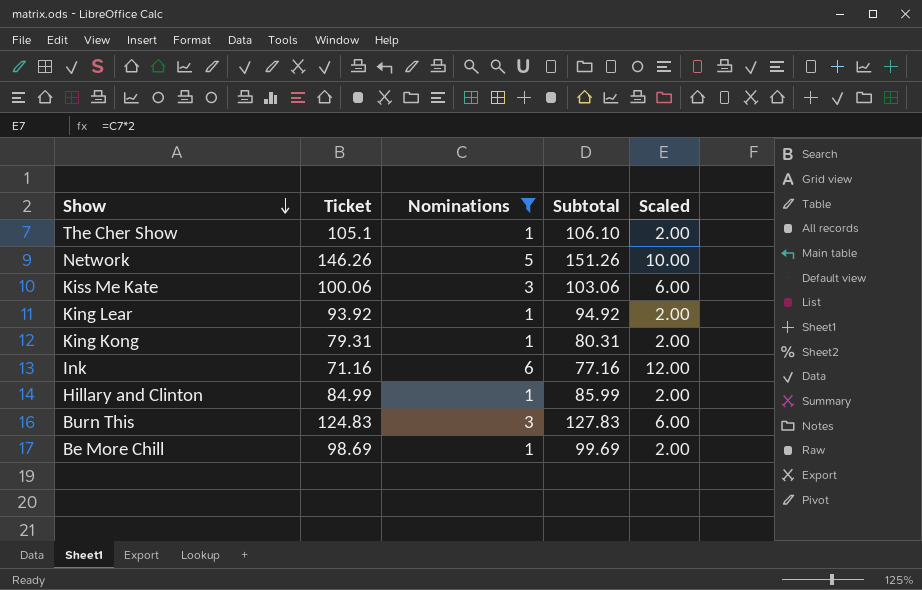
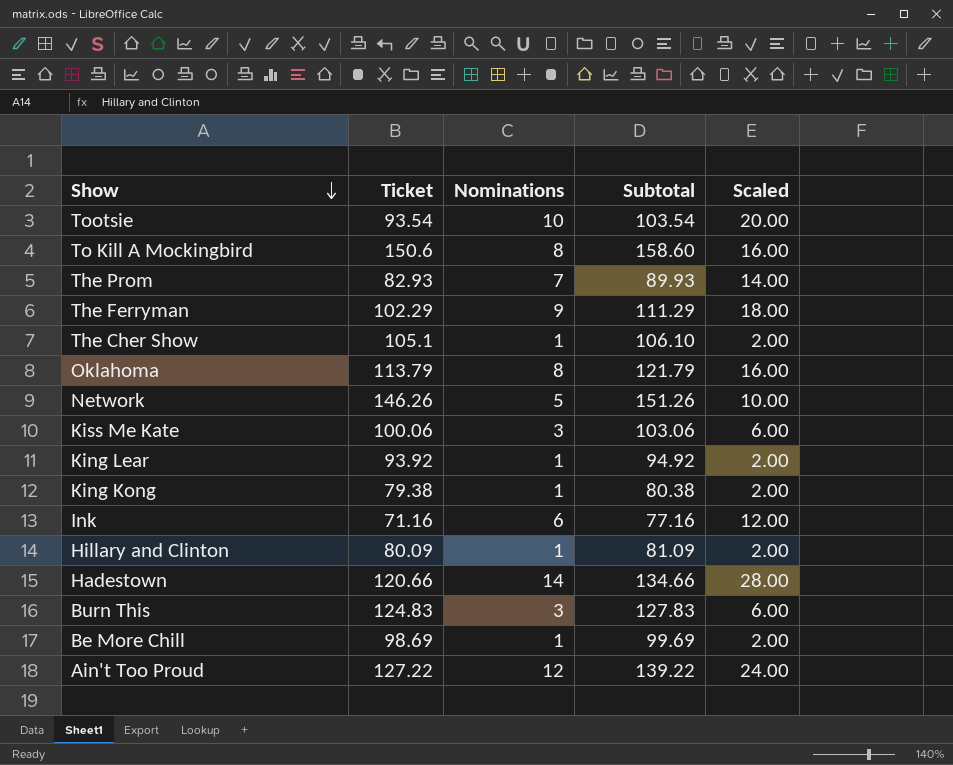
filter: Nominations <= 6 -> none
King Kong | Ticket: 79.31 -> 79.38
King Kong | Subtotal: 80.31 -> 80.38
Hillary and Clinton | Ticket: 84.99 -> 80.09
Hillary and Clinton | Subtotal: 85.99 -> 81.09

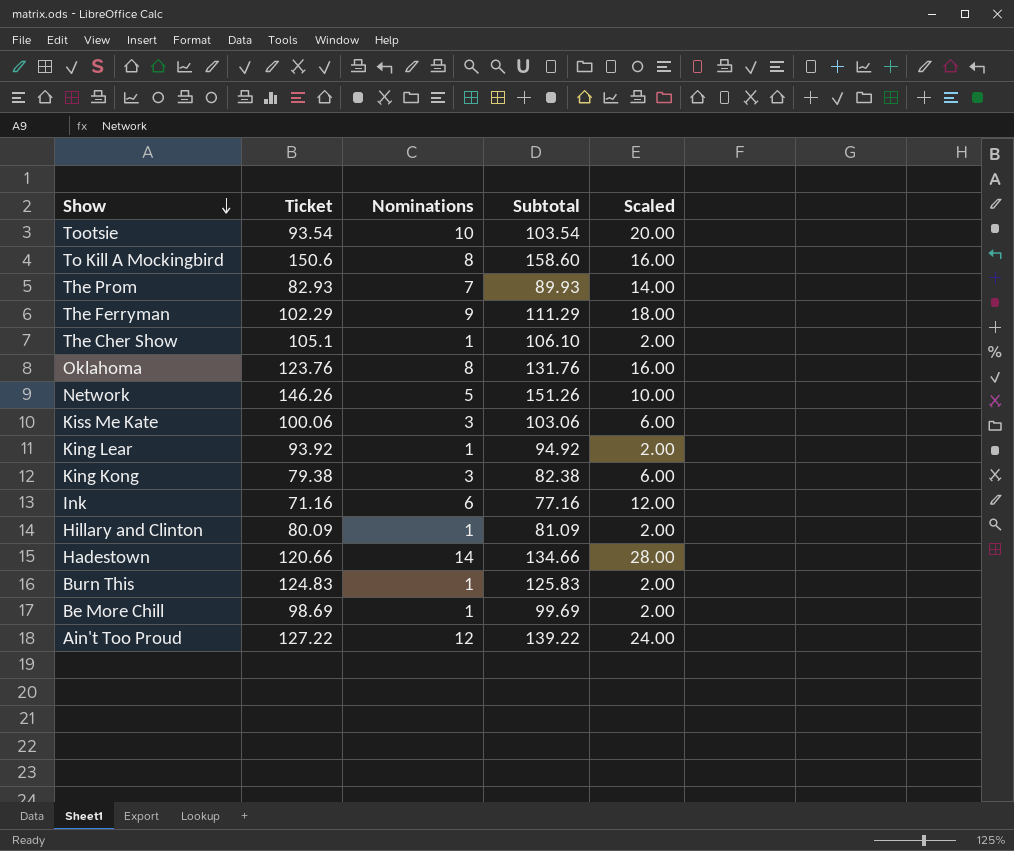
Oklahoma | Ticket: 113.79 -> 123.76
Oklahoma | Subtotal: 121.79 -> 131.76
King Kong | Nominations: 1 -> 3
King Kong | Subtotal: 80.38 -> 82.38
King Kong | Scaled: 2.00 -> 6.00
Burn This | Nominations: 3 -> 1
Burn This | Subtotal: 127.83 -> 125.83
Burn This | Scaled: 6.00 -> 2.00

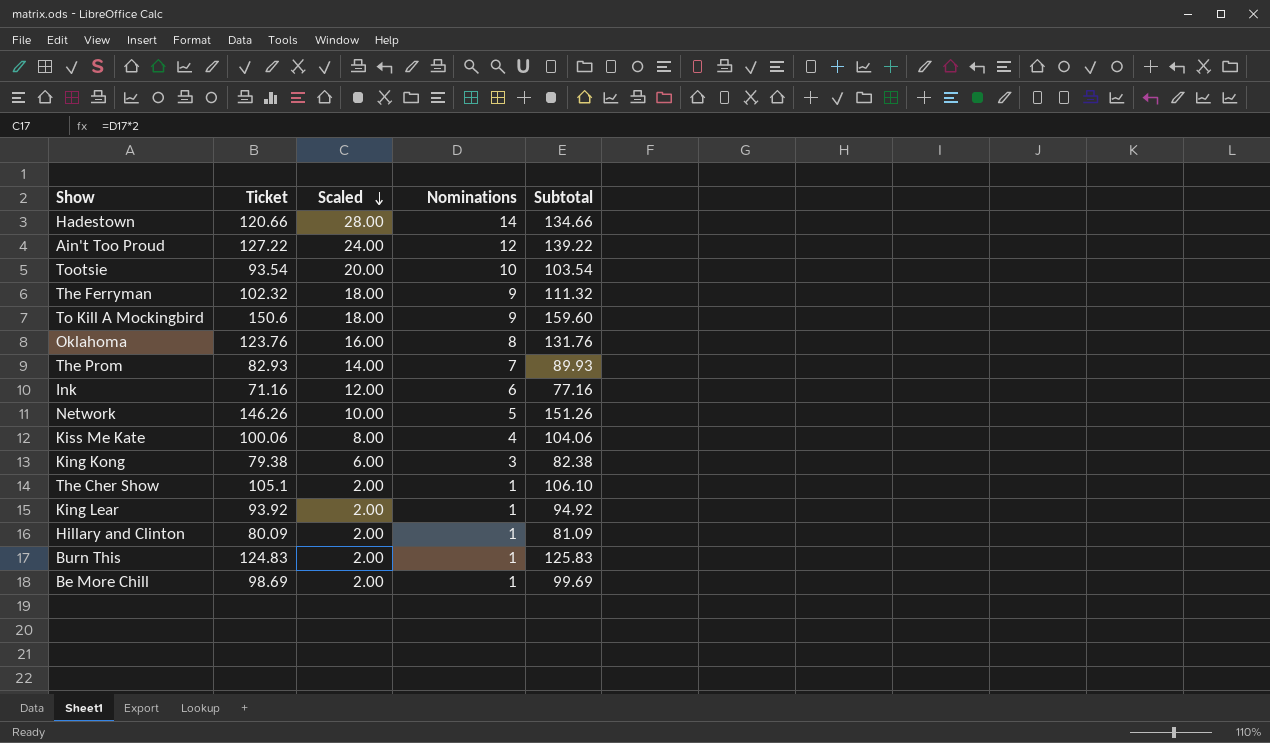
row order: Show descending -> Scaled descending
column Scaled | position: 5 -> 3
The Ferryman | Ticket: 102.29 -> 102.32
The Ferryman | Subtotal: 111.29 -> 111.32
To Kill A Mockingbird | Scaled: 16.00 -> 18.00
To Kill A Mockingbird | Nominations: 8 -> 9
To Kill A Mockingbird | Subtotal: 158.60 -> 159.60
Kiss Me Kate | Scaled: 6.00 -> 8.00
Kiss Me Kate | Nominations: 3 -> 4
Kiss Me Kate | Subtotal: 103.06 -> 104.06

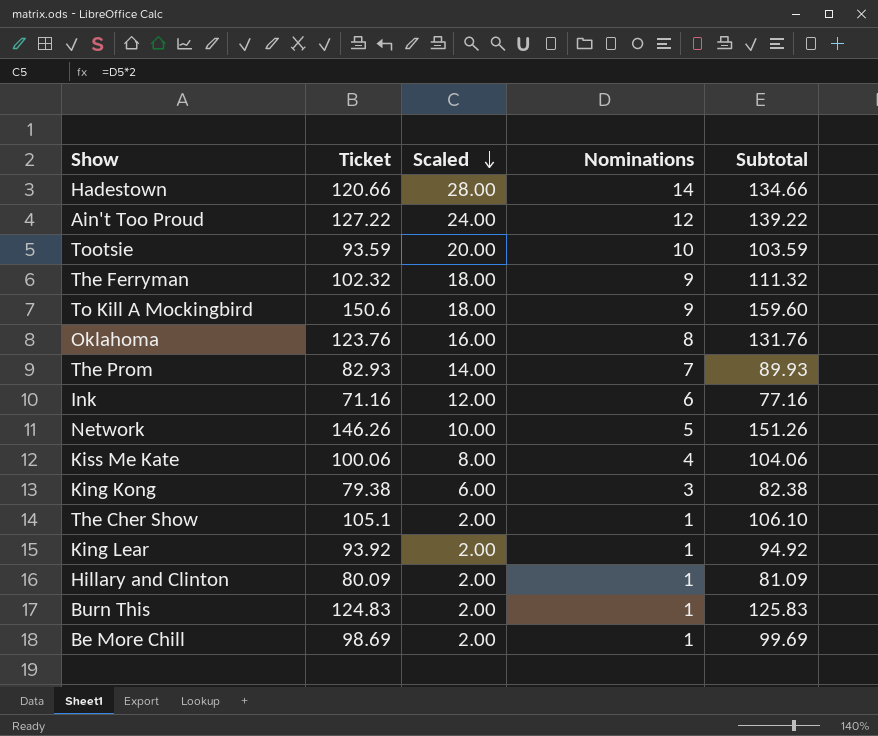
Tootsie | Ticket: 93.54 -> 93.59
Tootsie | Subtotal: 103.54 -> 103.59

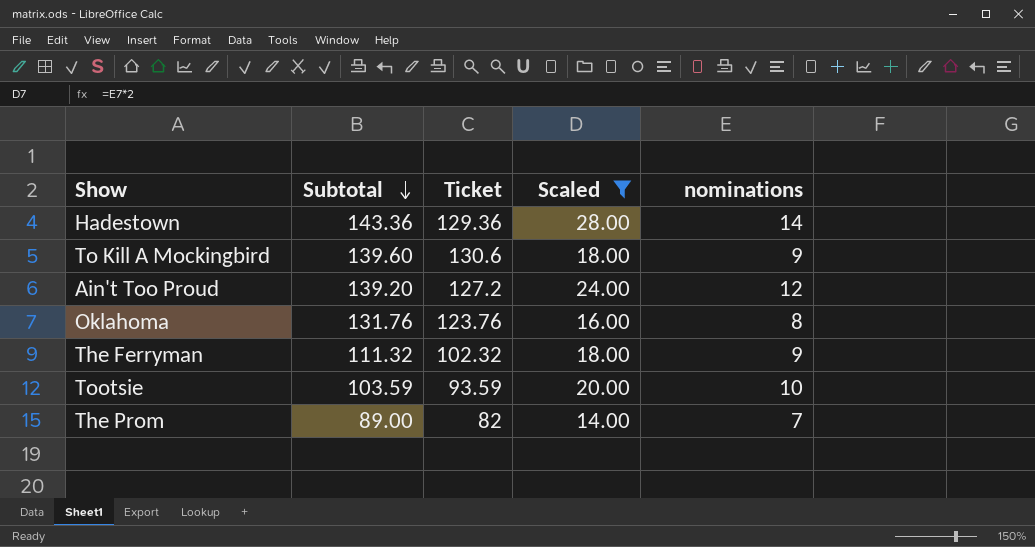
filter: none -> Scaled >= 14.00
row order: Scaled descending -> Subtotal descending
column Subtotal | position: 5 -> 2
column name: Nominations -> nominations
Hadestown | Subtotal: 134.66 -> 143.36
Hadestown | Ticket: 120.66 -> 129.36
To Kill A Mockingbird | Subtotal: 159.60 -> 139.60
To Kill A Mockingbird | Ticket: 150.6 -> 130.6
Ain't Too Proud | Subtotal: 139.22 -> 139.20
Ain't Too Proud | Ticket: 127.22 -> 127.2
The Prom | Subtotal: 89.93 -> 89.00
The Prom | Ticket: 82.93 -> 82

